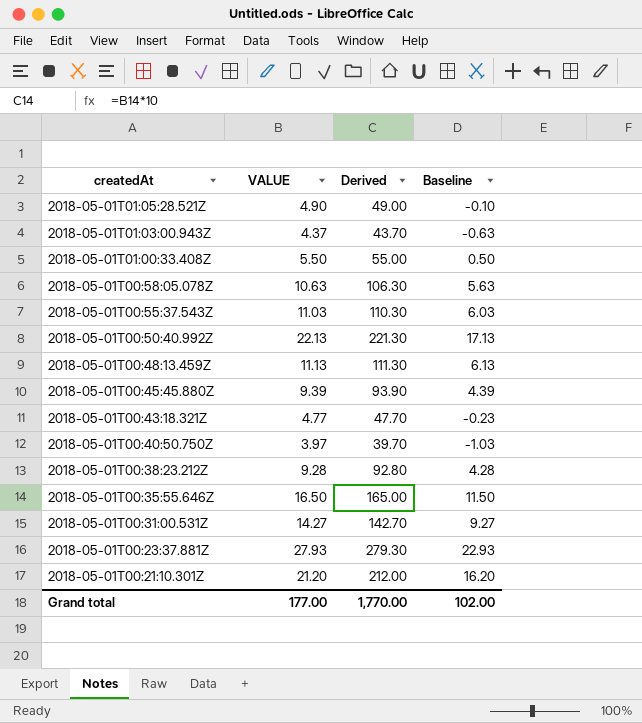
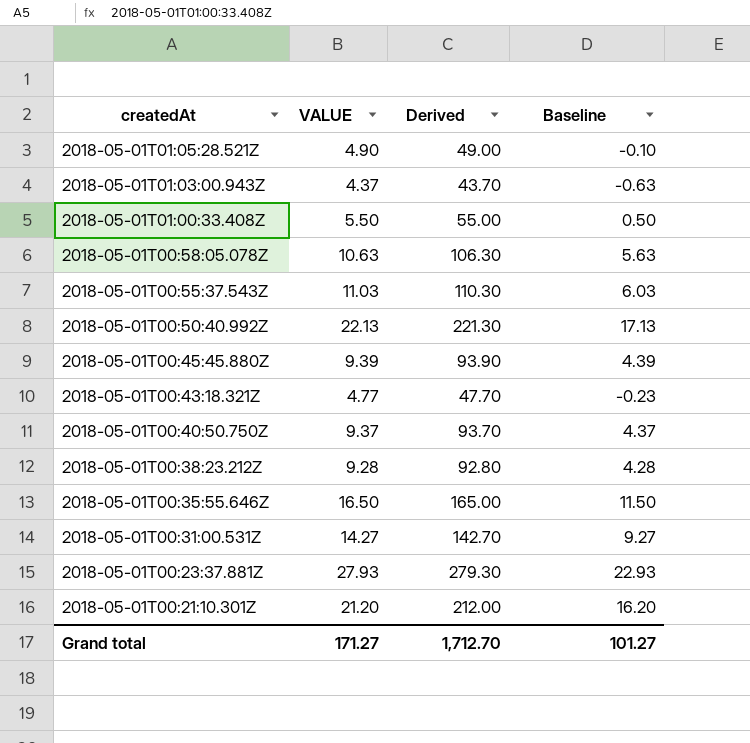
row 2018-05-01T00:48:13.459Z: 11.13 | 111.30 | 6.13 -> none
2018-05-01T00:40:50.750Z | VALUE: 3.97 -> 9.37
2018-05-01T00:40:50.750Z | Derived: 39.70 -> 93.70
2018-05-01T00:40:50.750Z | Baseline: -1.03 -> 4.37
Grand total | VALUE: 177.00 -> 171.27
Grand total | Derived: 1,770.00 -> 1,712.70
Grand total | Baseline: 102.00 -> 101.27

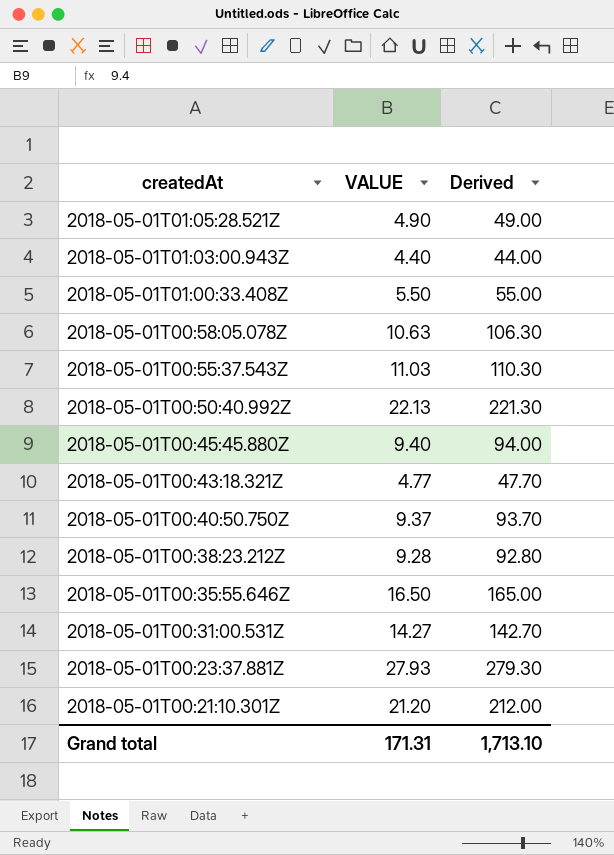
column Baseline | formula: [VALUE] - 5 -> none
2018-05-01T01:03:00.943Z | VALUE: 4.37 -> 4.40
2018-05-01T01:03:00.943Z | Derived: 43.70 -> 44.00
2018-05-01T00:45:45.880Z | VALUE: 9.39 -> 9.40
2018-05-01T00:45:45.880Z | Derived: 93.90 -> 94.00
Grand total | VALUE: 171.27 -> 171.31
Grand total | Derived: 1,712.70 -> 1,713.10

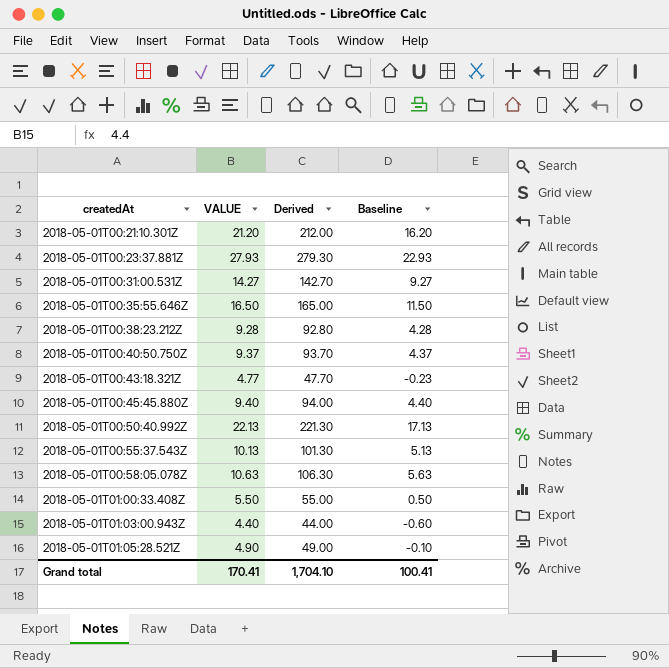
row order: createdAt descending -> createdAt ascending
column Baseline | formula: none -> [VALUE] - 5
2018-05-01T00:55:37.543Z | VALUE: 11.03 -> 10.13
2018-05-01T00:55:37.543Z | Derived: 110.30 -> 101.30
Grand total | VALUE: 171.31 -> 170.41
Grand total | Derived: 1,713.10 -> 1,704.10

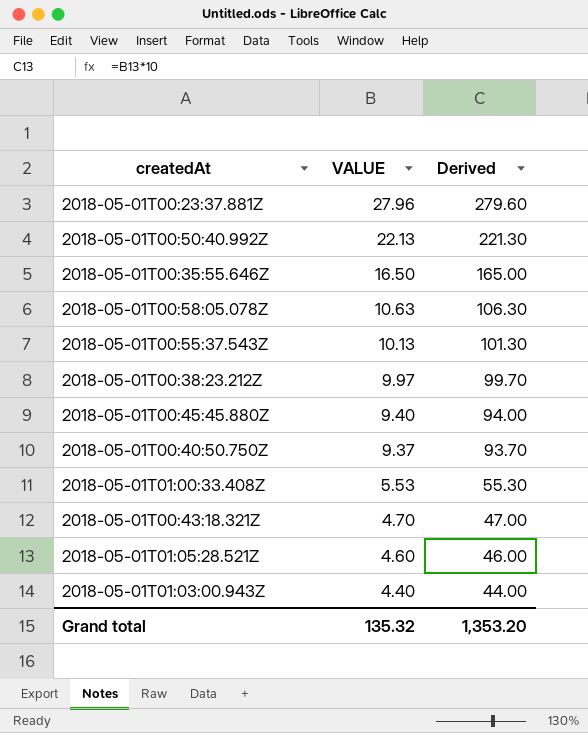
row order: createdAt ascending -> VALUE descending
column Baseline | formula: [VALUE] - 5 -> none
row 2018-05-01T00:21:10.301Z: 21.20 | 212.00 | 16.20 -> none
row 2018-05-01T00:31:00.531Z: 14.27 | 142.70 | 9.27 -> none
2018-05-01T00:23:37.881Z | VALUE: 27.93 -> 27.96
2018-05-01T00:23:37.881Z | Derived: 279.30 -> 279.60
2018-05-01T00:38:23.212Z | VALUE: 9.28 -> 9.97
2018-05-01T00:38:23.212Z | Derived: 92.80 -> 99.70
2018-05-01T01:00:33.408Z | VALUE: 5.50 -> 5.53
2018-05-01T01:00:33.408Z | Derived: 55.00 -> 55.30
2018-05-01T00:43:18.321Z | VALUE: 4.77 -> 4.70
2018-05-01T00:43:18.321Z | Derived: 47.70 -> 47.00
2018-05-01T01:05:28.521Z | VALUE: 4.90 -> 4.60
2018-05-01T01:05:28.521Z | Derived: 49.00 -> 46.00
Grand total | VALUE: 170.41 -> 135.32
Grand total | Derived: 1,704.10 -> 1,353.20

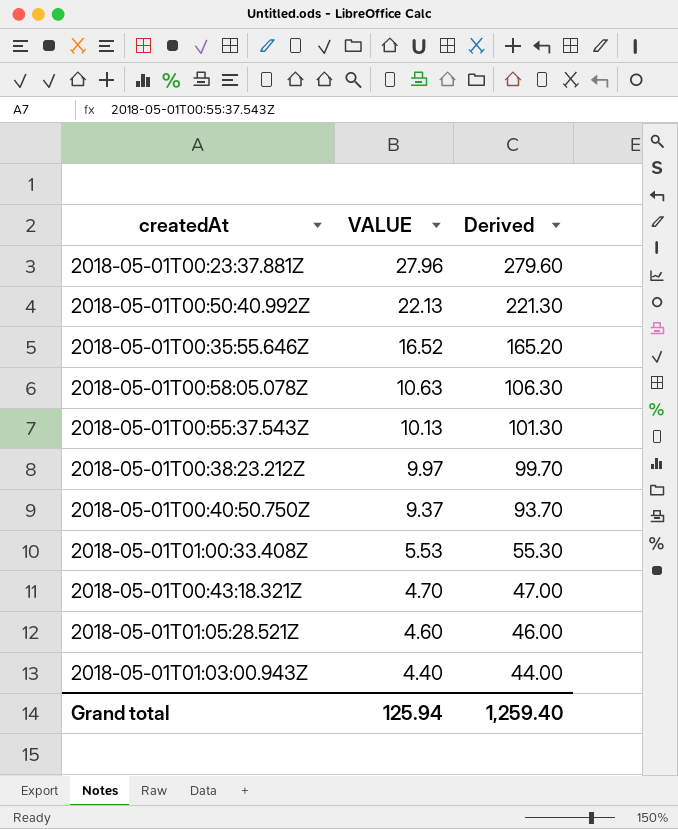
row 2018-05-01T00:45:45.880Z: 9.40 | 94.00 -> none
2018-05-01T00:35:55.646Z | VALUE: 16.50 -> 16.52
2018-05-01T00:35:55.646Z | Derived: 165.00 -> 165.20
Grand total | VALUE: 135.32 -> 125.94
Grand total | Derived: 1,353.20 -> 1,259.40

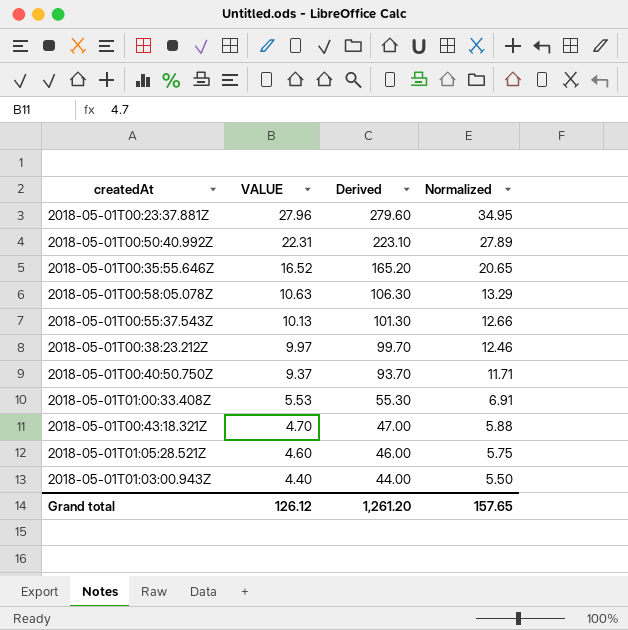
column Normalized | formula: none -> [VALUE] * 1.25
2018-05-01T00:50:40.992Z | VALUE: 22.13 -> 22.31
2018-05-01T00:50:40.992Z | Derived: 221.30 -> 223.10
Grand total | VALUE: 125.94 -> 126.12
Grand total | Derived: 1,259.40 -> 1,261.20

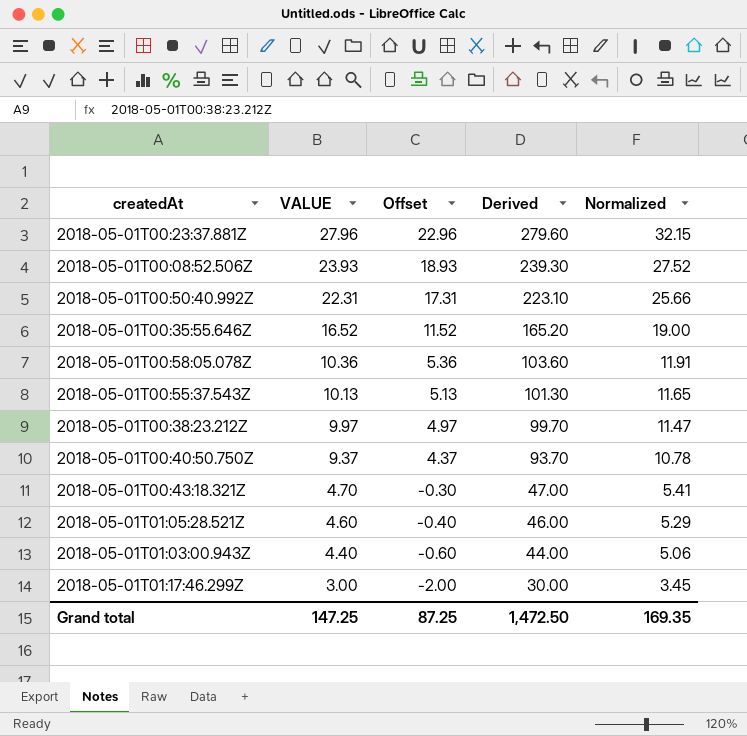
column Offset | formula: none -> [VALUE] - 5
column Normalized | formula: [VALUE] * 1.25 -> [VALUE] * 1.15
row 2018-05-01T01:00:33.408Z: 5.53 | 55.30 | 6.91 -> none
row 2018-05-01T00:08:52.506Z: none -> 23.93 | 18.93 | 239.30 | 27.52
2018-05-01T00:58:05.078Z | VALUE: 10.63 -> 10.36
2018-05-01T00:58:05.078Z | Derived: 106.30 -> 103.60
row 2018-05-01T01:17:46.299Z: none -> 3.00 | -2.00 | 30.00 | 3.45
Grand total | VALUE: 126.12 -> 147.25
Grand total | Derived: 1,261.20 -> 1,472.50
Grand total | Normalized: 157.65 -> 169.35

